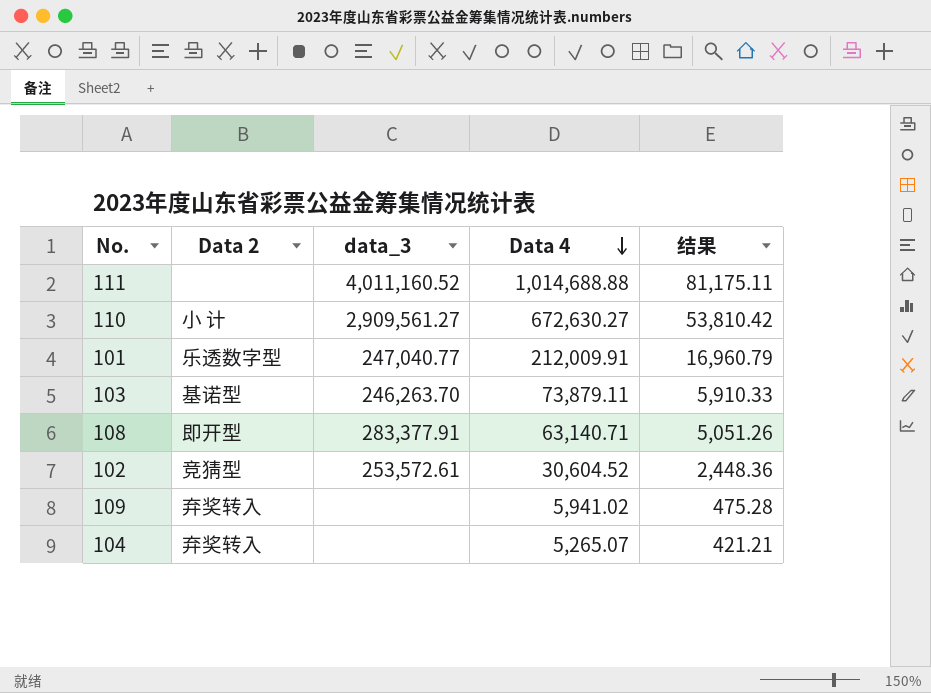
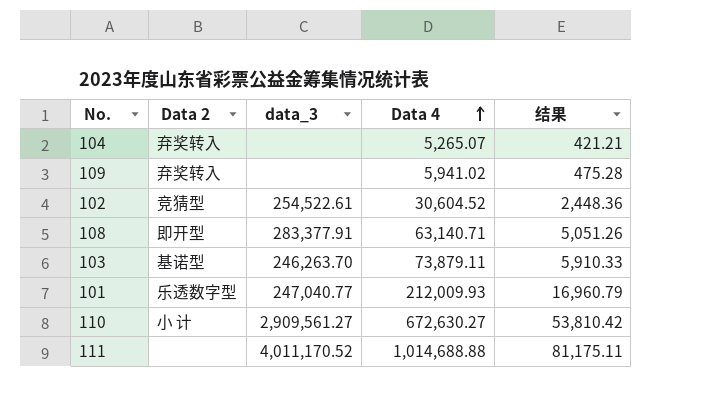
row order: Data 4 descending -> Data 4 ascending
102 | data_3: 253,572.61 -> 254,522.61
101 | Data 4: 212,009.91 -> 212,009.93
111 | data_3: 4,011,160.52 -> 4,011,170.52

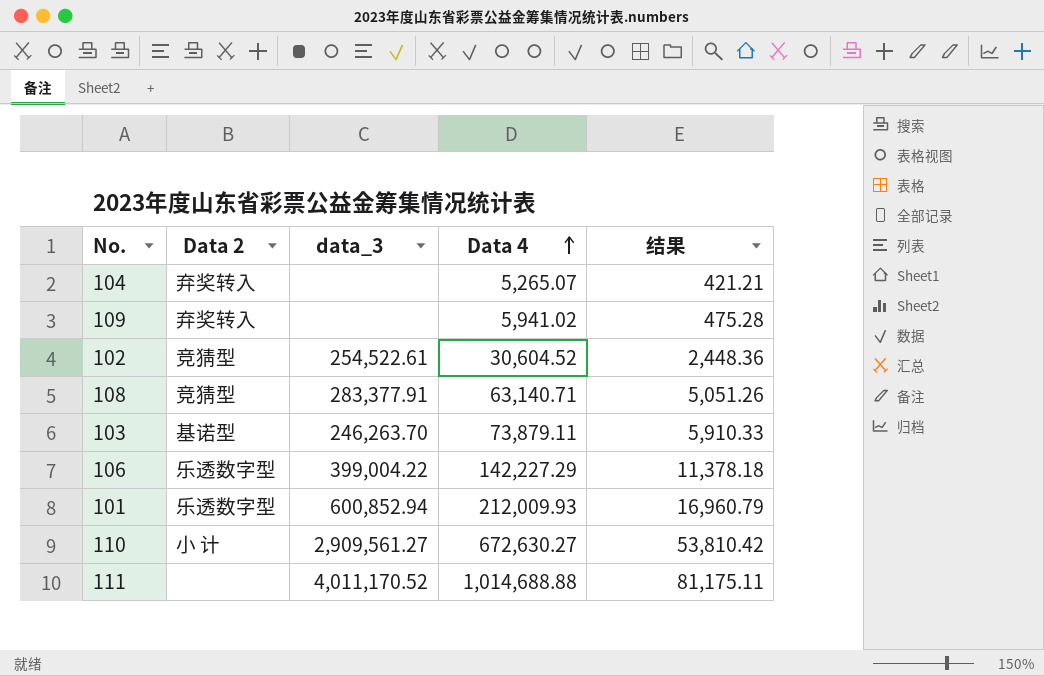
108 | Data 2: 即开型 -> 竞猜型
row 106: none -> 乐透数字型 | 399,004.22 | 142,227.29 | 11,378.18
101 | data_3: 247,040.77 -> 600,852.94

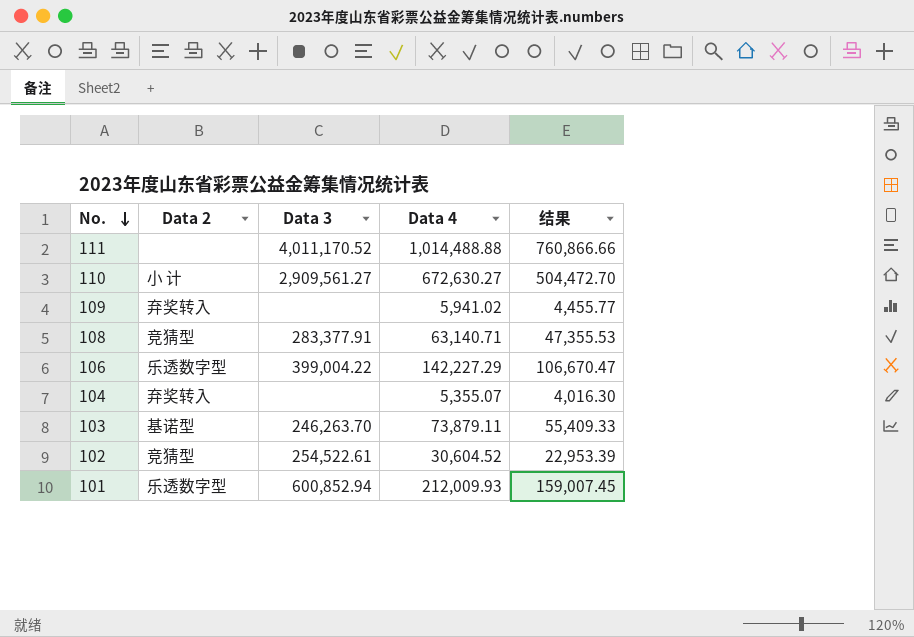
row order: Data 4 ascending -> No. descending
column name: data_3 -> Data 3
column 结果 | formula: [Data 4] * 0.08 -> [Data 4] * 0.75
111 | Data 4: 1,014,688.88 -> 1,014,488.88
104 | Data 4: 5,265.07 -> 5,355.07

